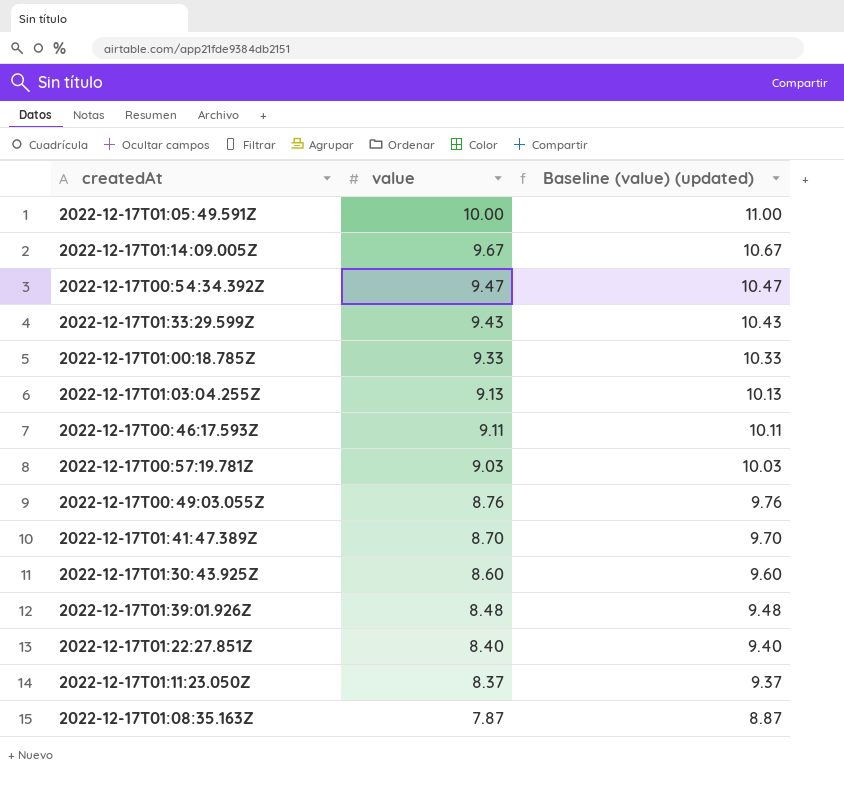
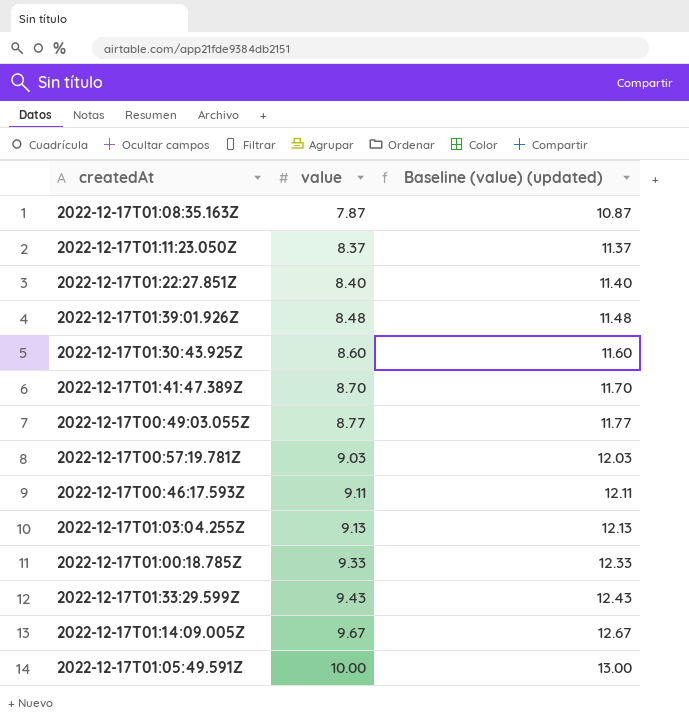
row order: value descending -> value ascending
column Baseline (value) (updated) | formula: [value] + 1 -> [value] + 3
row 2022-12-17T00:54:34.392Z: 9.47 | 10.47 -> none
2022-12-17T00:49:03.055Z | value: 8.76 -> 8.77

